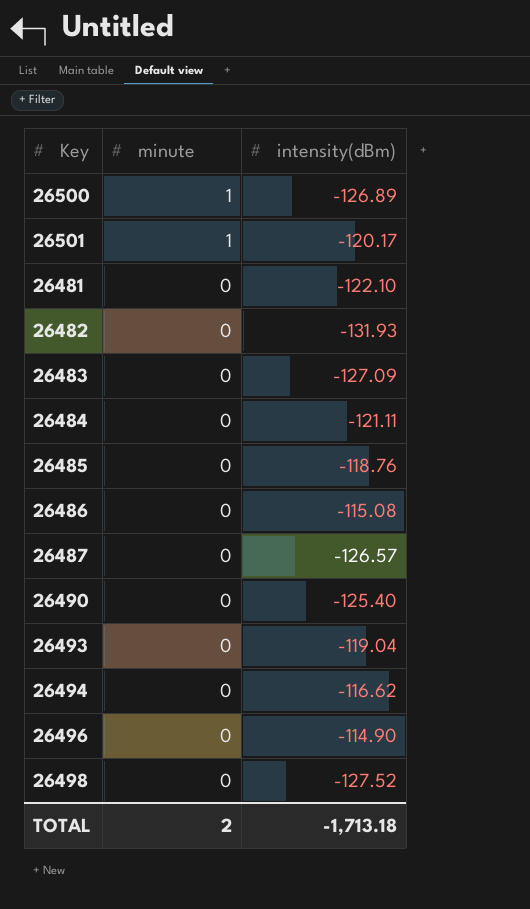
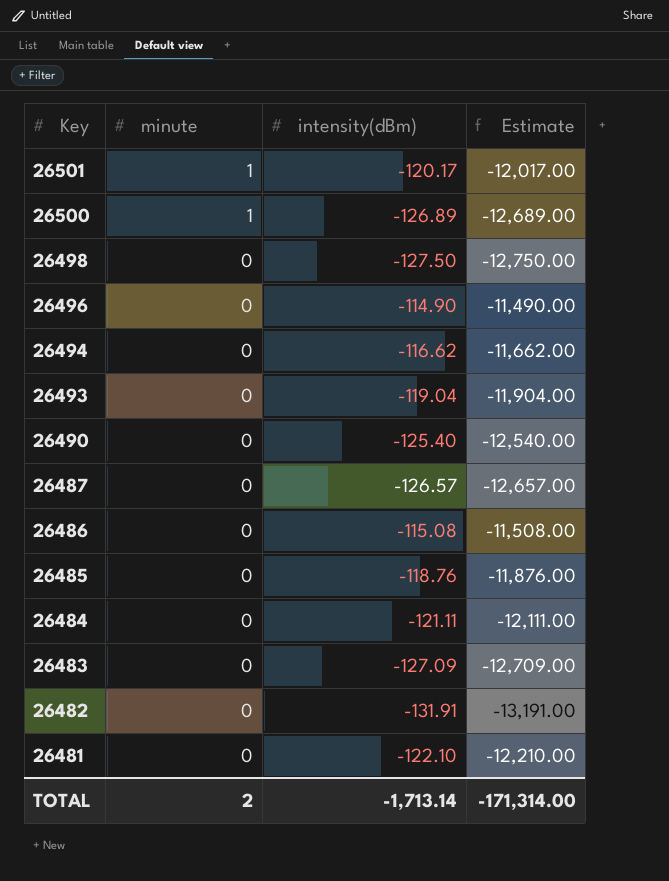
row order: minute descending -> Key descending
column Estimate | formula: none -> [intensity(dBm)] * 100
26498 | intensity(dBm): -127.52 -> -127.50
26482 | intensity(dBm): -131.93 -> -131.91
TOTAL | intensity(dBm): -1,713.18 -> -1,713.14

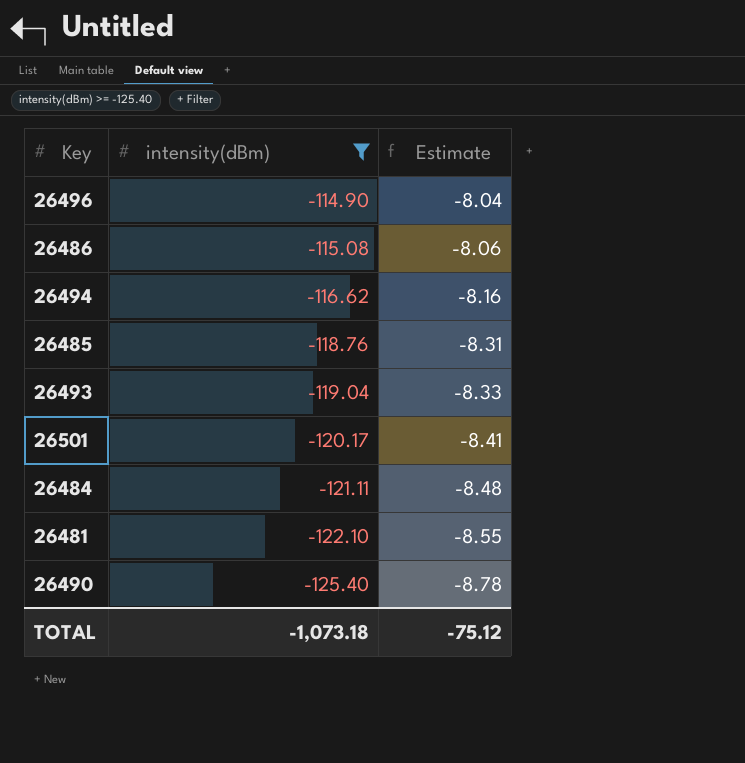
filter: none -> intensity(dBm) >= -125.40
row order: Key descending -> intensity(dBm) descending
column minute | position: 2 -> none
column Estimate | formula: [intensity(dBm)] * 100 -> [intensity(dBm)] * 0.07
TOTAL | intensity(dBm): -1,713.14 -> -1,073.18
TOTAL | Estimate: -171,314.00 -> -75.12

